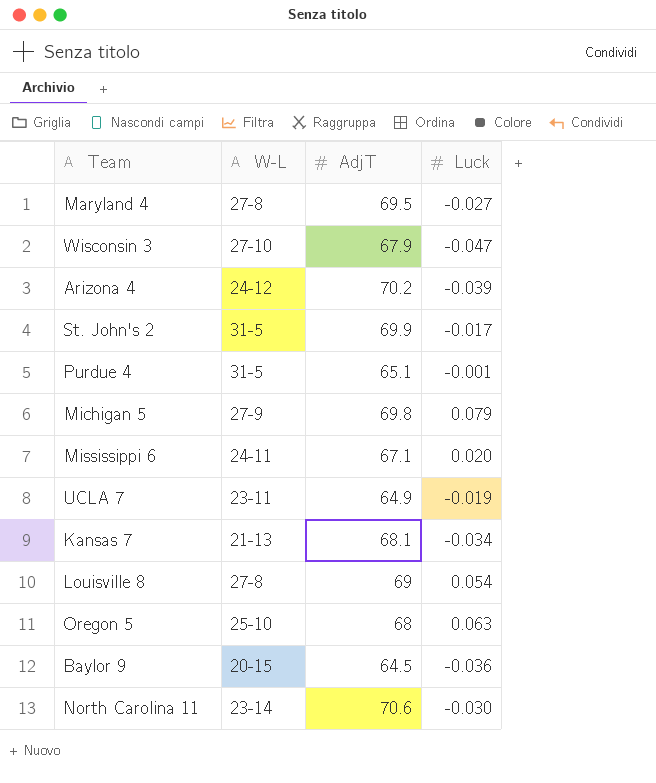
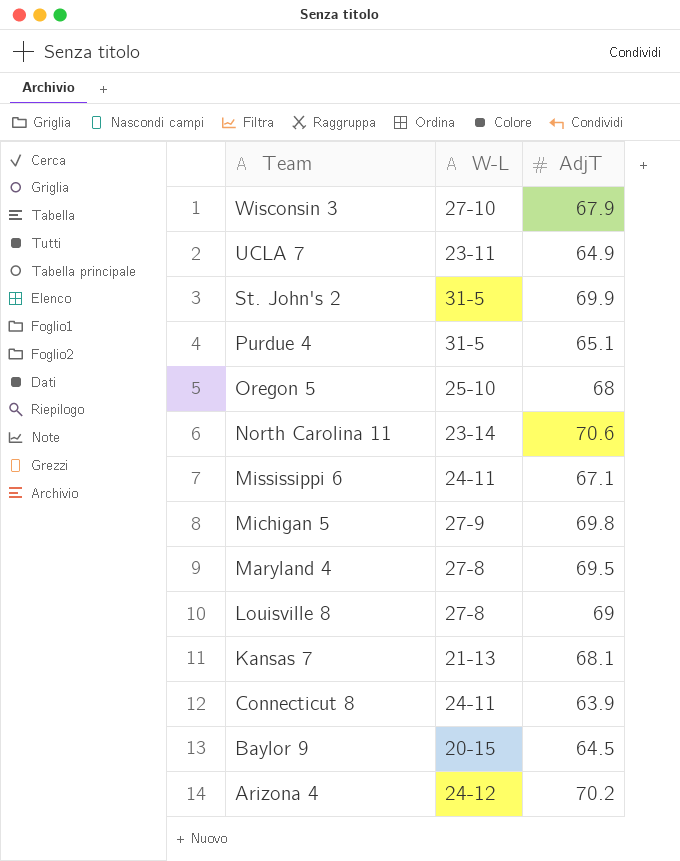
row order: none -> Team descending
column Luck | position: 4 -> none
row Connecticut 8: none -> 24-11 | 63.9

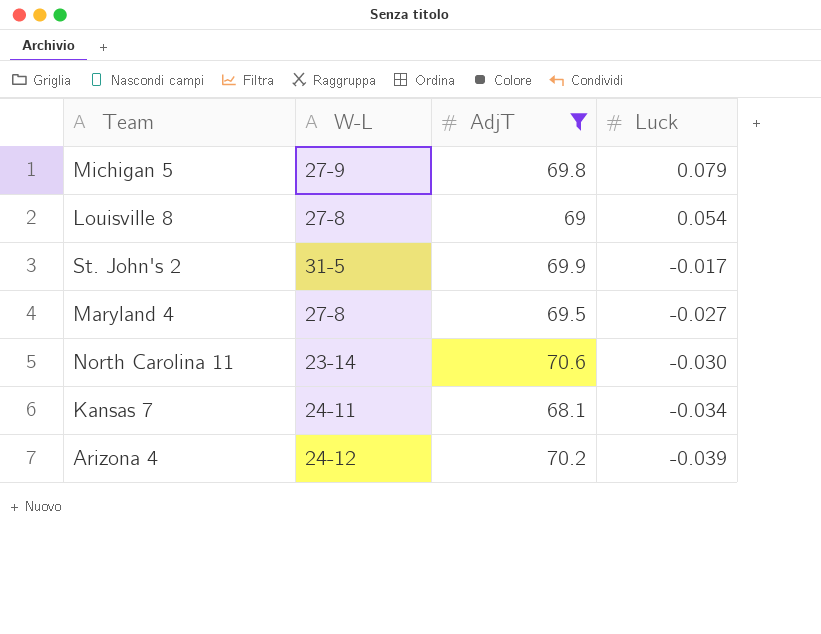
filter: none -> AdjT >= 68.1
row order: Team descending -> Luck descending
column Luck | position: none -> 4
Kansas 7 | W-L: 21-13 -> 24-11

